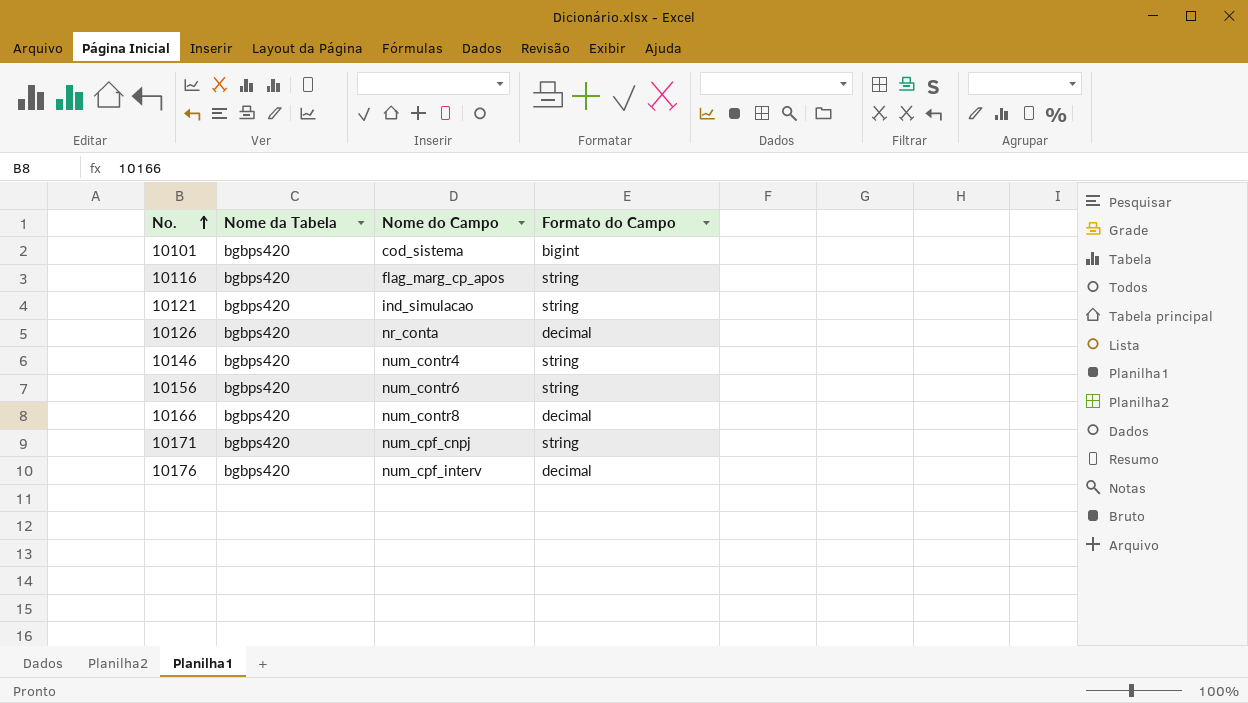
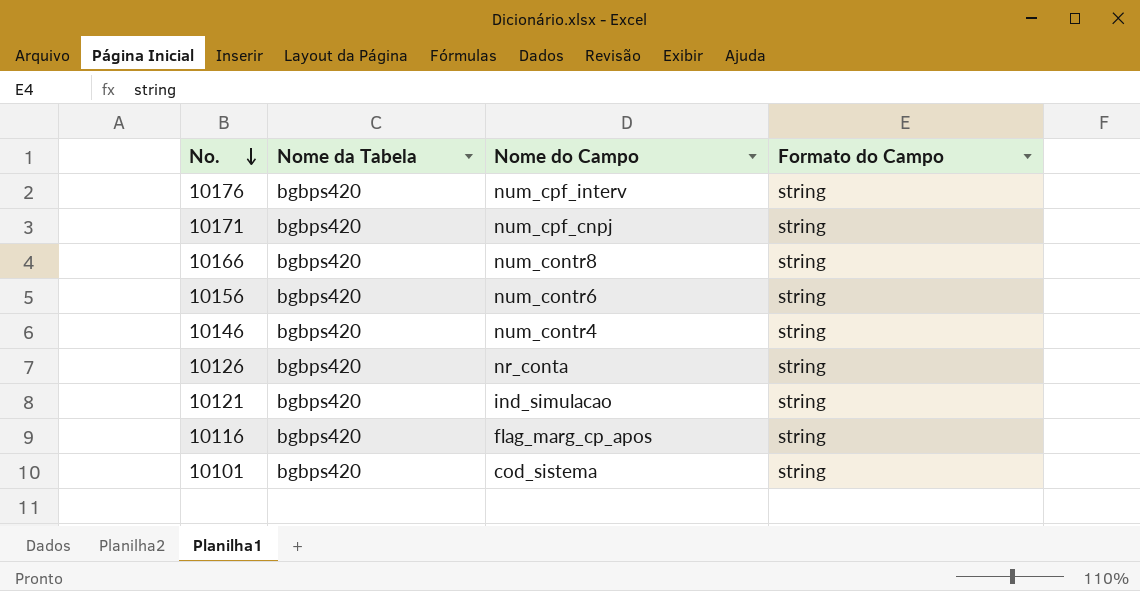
row order: No. ascending -> No. descending
10176 | Formato do Campo: decimal -> string
10166 | Formato do Campo: decimal -> string
10126 | Formato do Campo: decimal -> string
10101 | Formato do Campo: bigint -> string

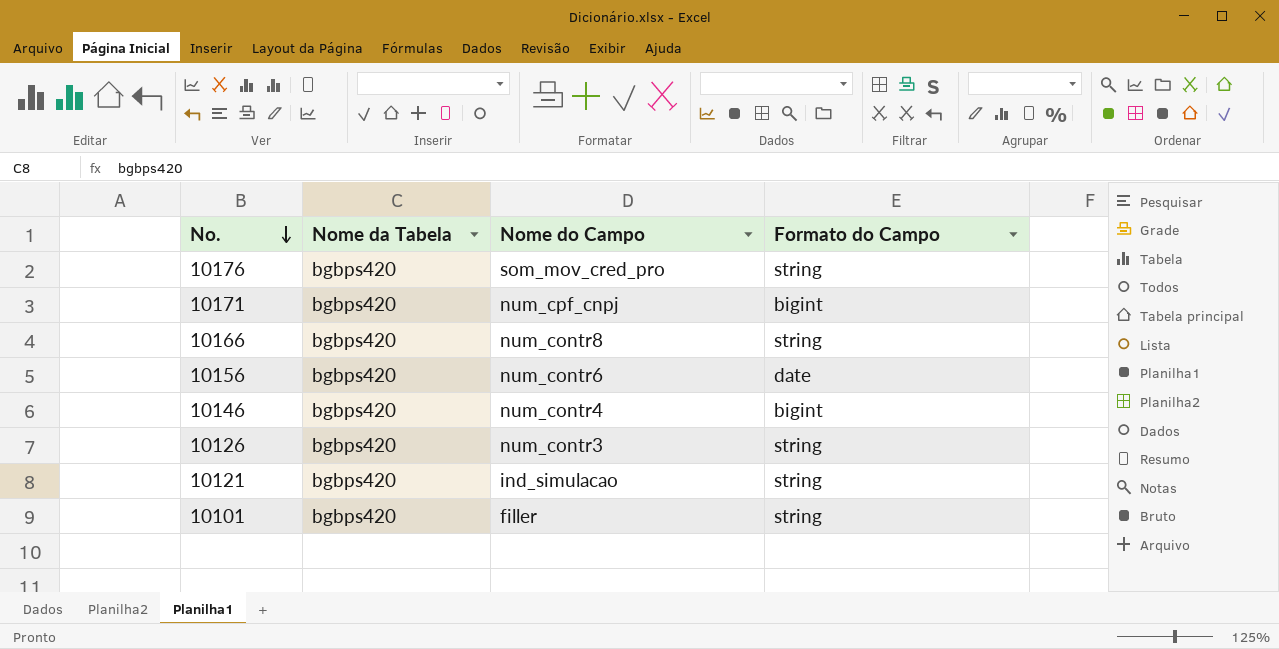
row 10116: bgbps420 | flag_marg_cp_apos | string -> none
10176 | Nome do Campo: num_cpf_interv -> som_mov_cred_pro
10171 | Formato do Campo: string -> bigint
10156 | Formato do Campo: string -> date
10146 | Formato do Campo: string -> bigint
10126 | Nome do Campo: nr_conta -> num_contr3
10101 | Nome do Campo: cod_sistema -> filler

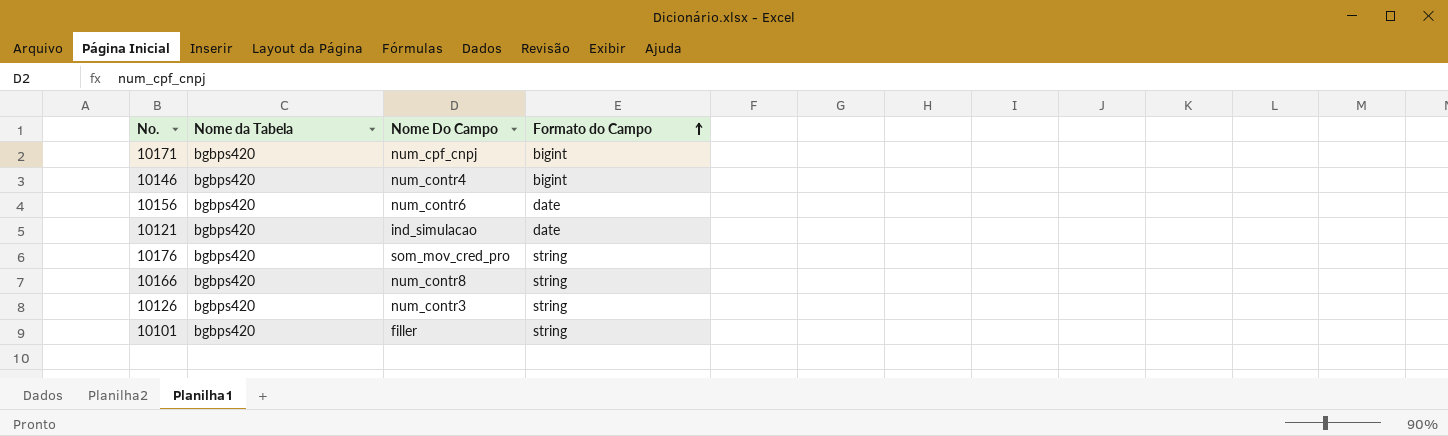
row order: No. descending -> Formato do Campo ascending
column name: Nome do Campo -> Nome Do Campo
10121 | Formato do Campo: string -> date

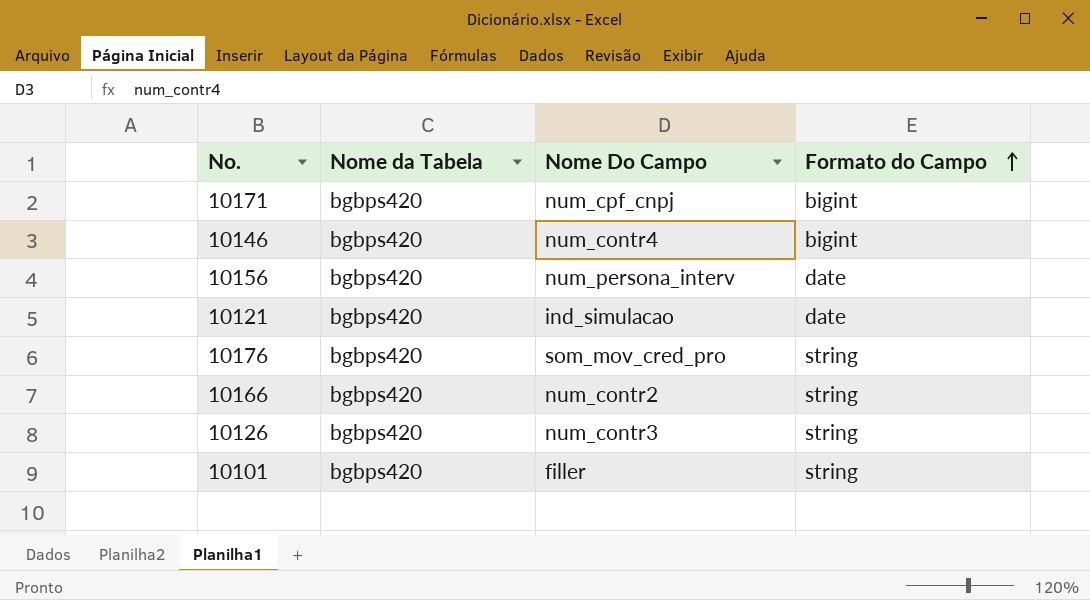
10156 | Nome Do Campo: num_contr6 -> num_persona_interv
10166 | Nome Do Campo: num_contr8 -> num_contr2

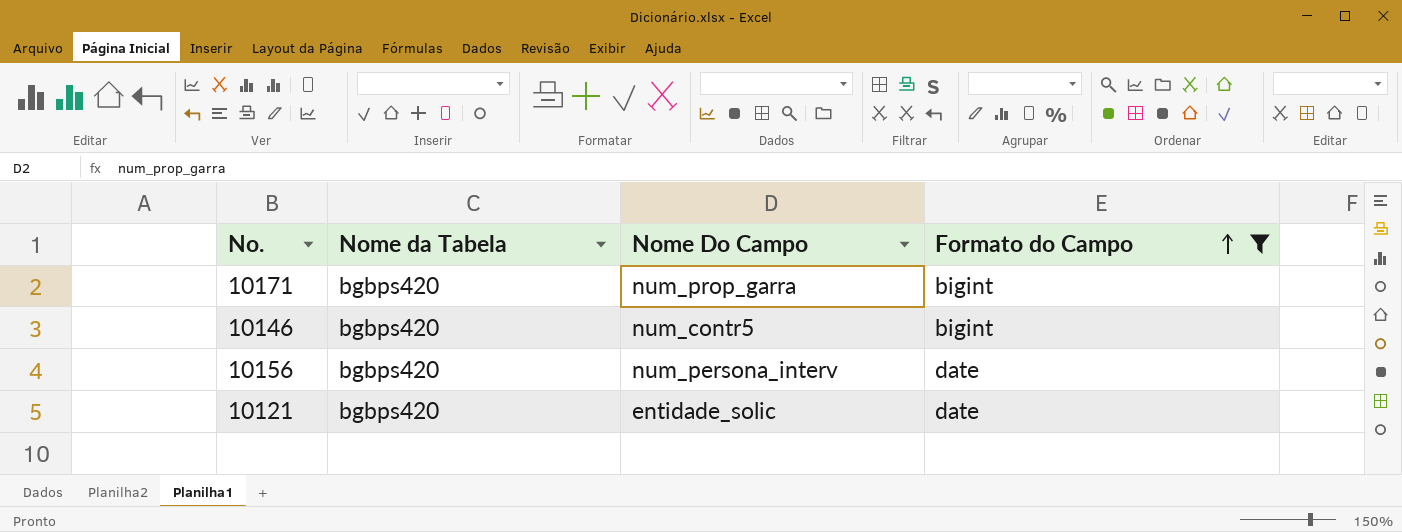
filter: none -> Formato do Campo != string
10171 | Nome Do Campo: num_cpf_cnpj -> num_prop_garra
10146 | Nome Do Campo: num_contr4 -> num_contr5
10121 | Nome Do Campo: ind_simulacao -> entidade_solic

